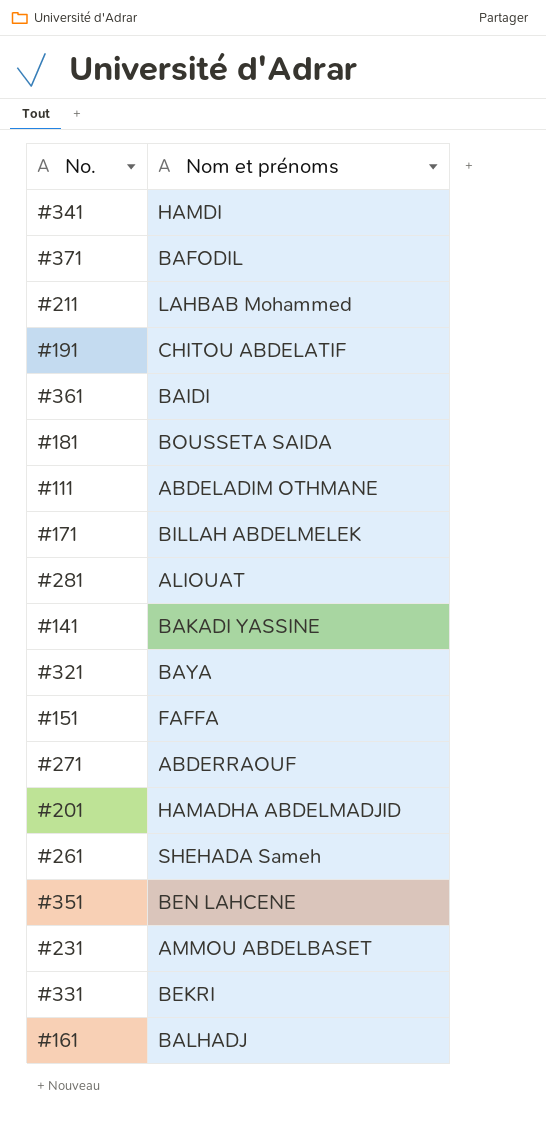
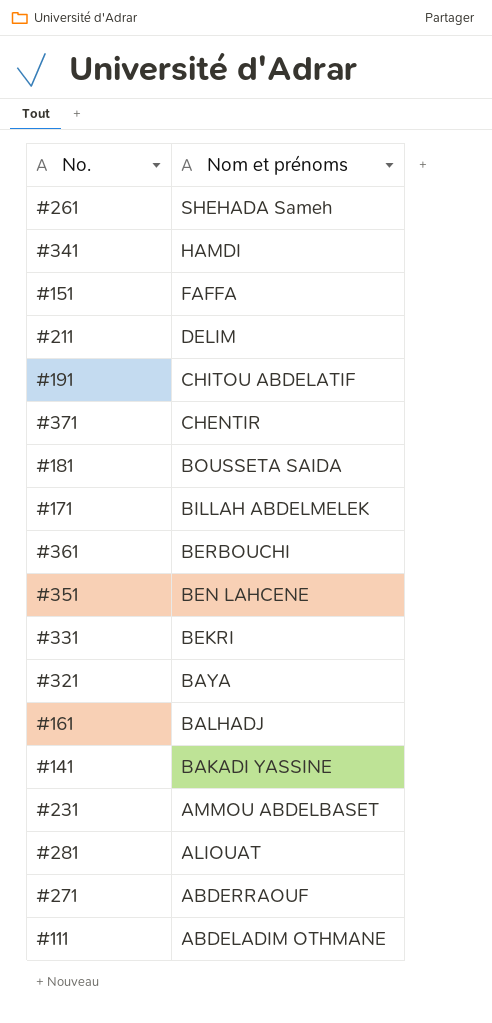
row order: none -> Nom et prénoms descending
row #201: HAMADHA ABDELMADJID -> none
#211 | Nom et prénoms: LAHBAB Mohammed -> DELIM
#371 | Nom et prénoms: BAFODIL -> CHENTIR
#361 | Nom et prénoms: BAIDI -> BERBOUCHI

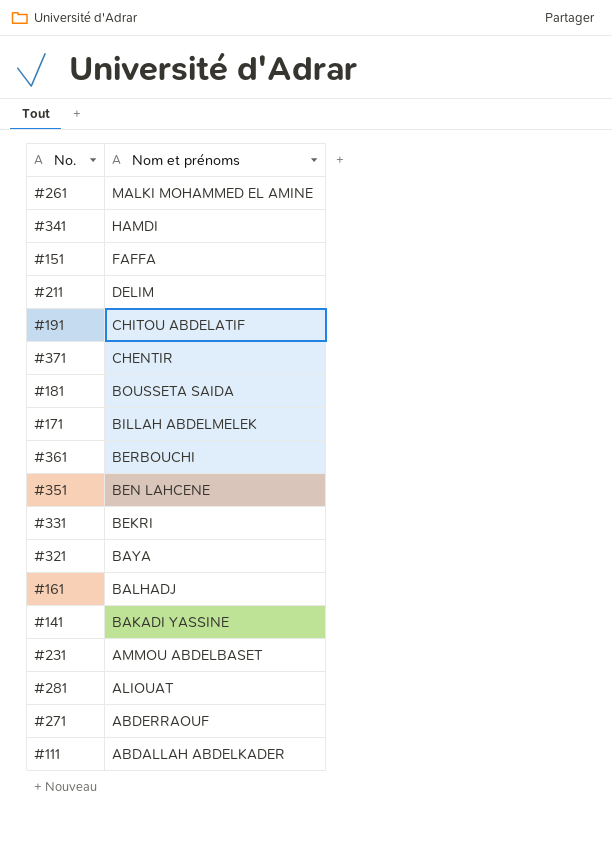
#261 | Nom et prénoms: SHEHADA Sameh -> MALKI MOHAMMED EL AMINE
#111 | Nom et prénoms: ABDELADIM OTHMANE -> ABDALLAH ABDELKADER

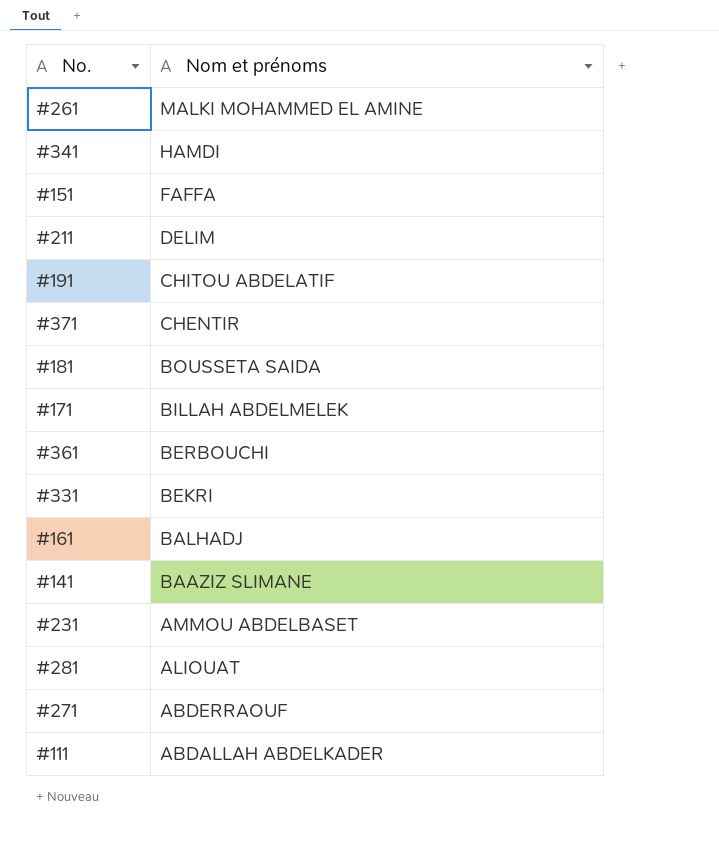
row #351: BEN LAHCENE -> none
row #321: BAYA -> none
#141 | Nom et prénoms: BAKADI YASSINE -> BAAZIZ SLIMANE

